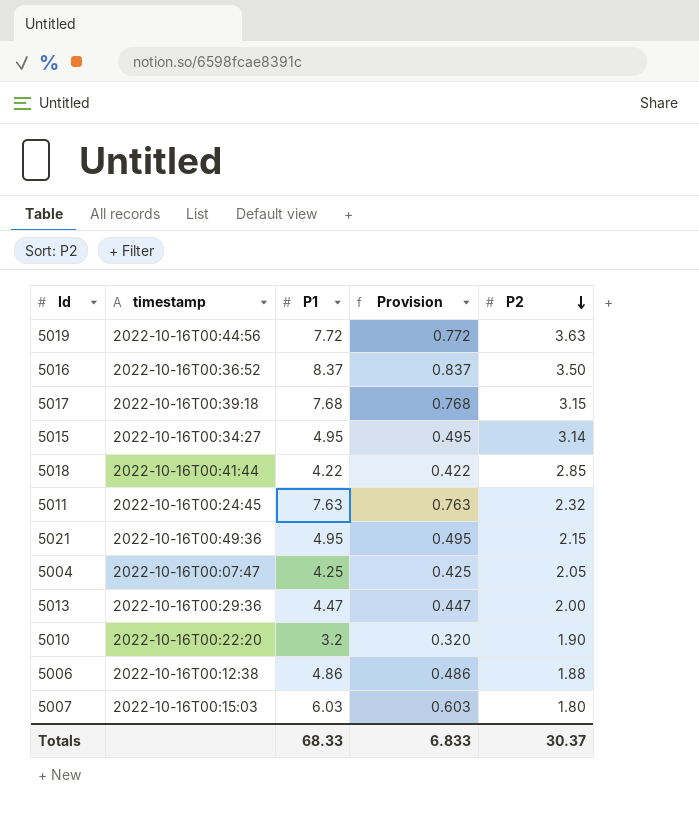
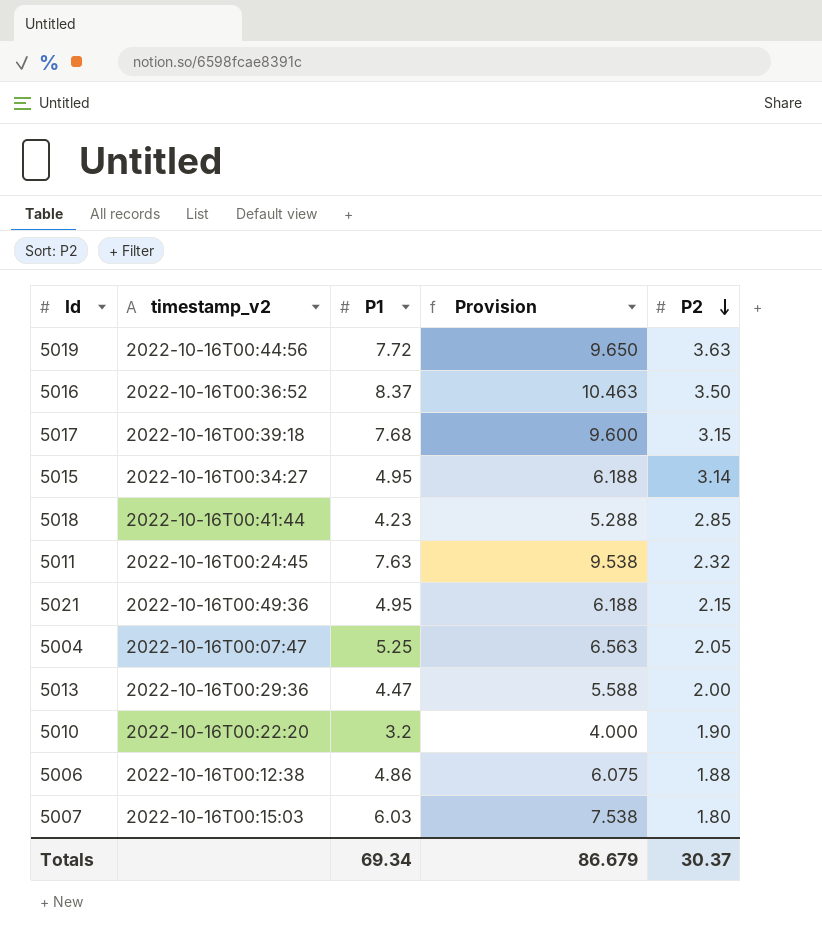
column name: timestamp -> timestamp_v2
column Provision | formula: [P1] * 0.1 -> [P1] * 1.25
5018 | P1: 4.22 -> 4.23
5004 | P1: 4.25 -> 5.25
Totals | P1: 68.33 -> 69.34
Totals | Provision: 6.833 -> 86.679

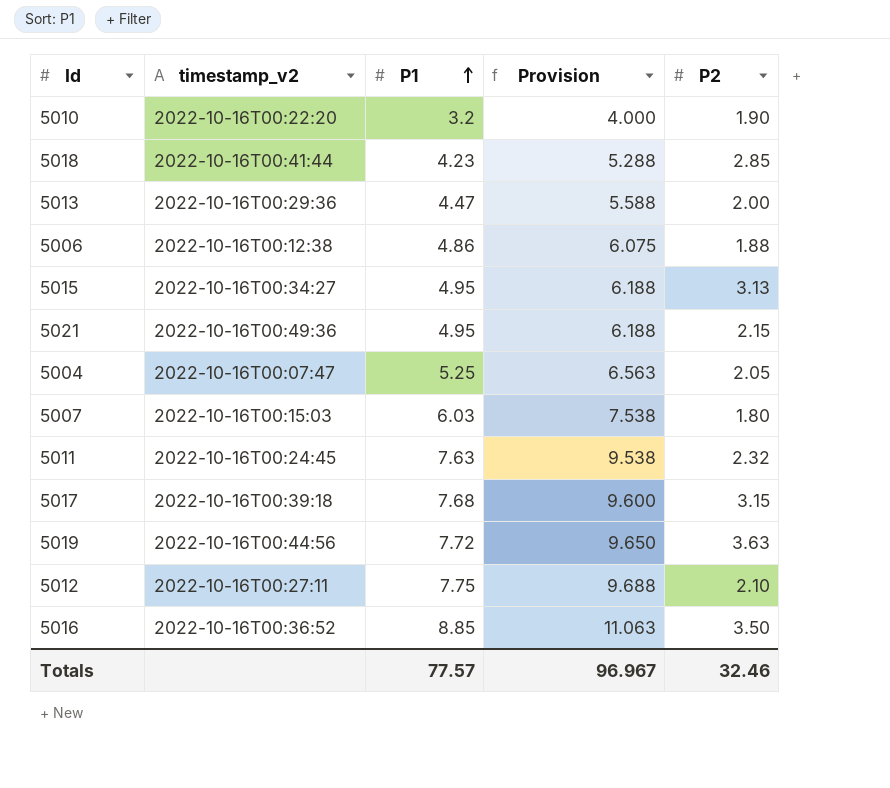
row order: P2 descending -> P1 ascending
5015 | P2: 3.14 -> 3.13
row 5012: none -> 2022-10-16T00:27:11 | 7.75 | 9.688 | 2.10
5016 | P1: 8.37 -> 8.85
5016 | Provision: 10.463 -> 11.063
Totals | P1: 69.34 -> 77.57
Totals | Provision: 86.679 -> 96.967
Totals | P2: 30.37 -> 32.46

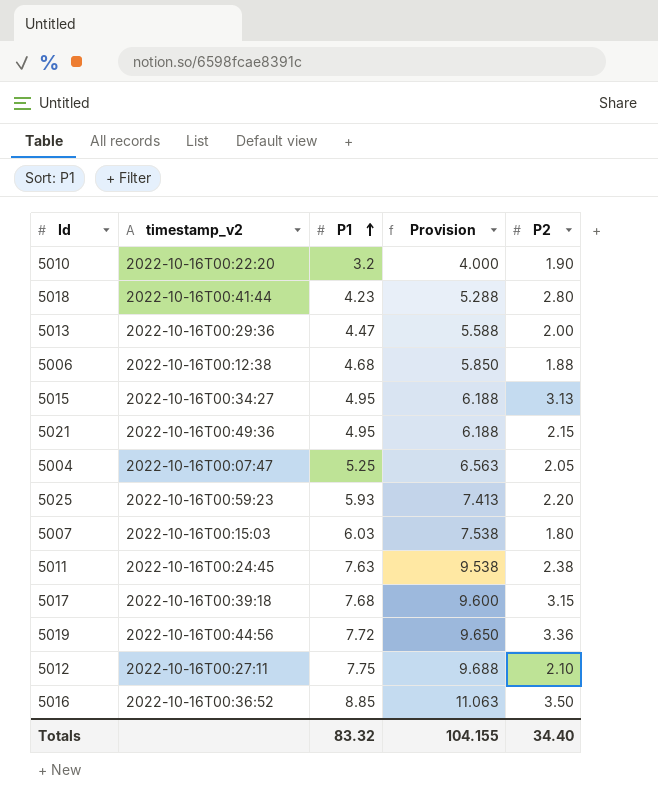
5018 | P2: 2.85 -> 2.80
5006 | P1: 4.86 -> 4.68
5006 | Provision: 6.075 -> 5.850
row 5025: none -> 2022-10-16T00:59:23 | 5.93 | 7.413 | 2.20
5011 | P2: 2.32 -> 2.38
5019 | P2: 3.63 -> 3.36
Totals | P1: 77.57 -> 83.32
Totals | Provision: 96.967 -> 104.155
Totals | P2: 32.46 -> 34.40

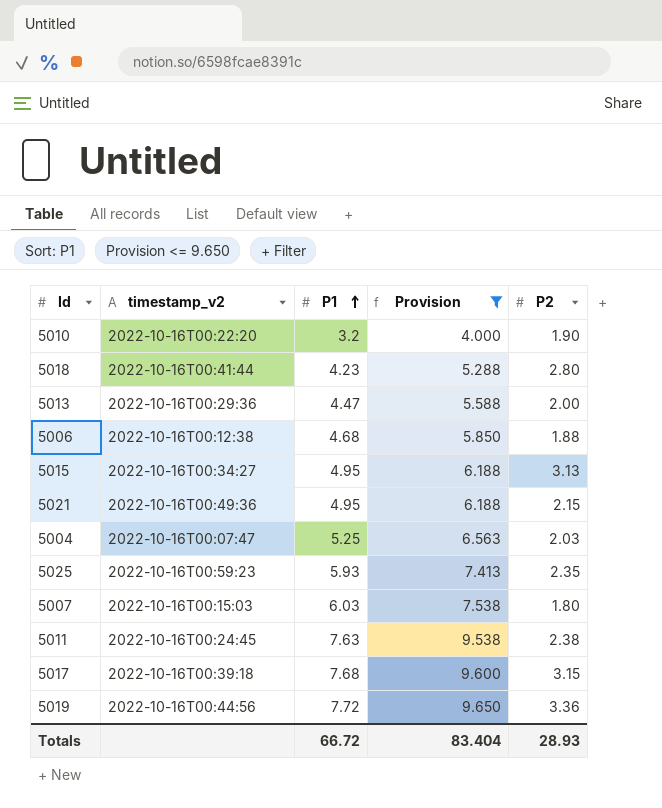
filter: none -> Provision <= 9.650
5004 | P2: 2.05 -> 2.03
5025 | P2: 2.20 -> 2.35
Totals | P1: 83.32 -> 66.72
Totals | Provision: 104.155 -> 83.404
Totals | P2: 34.40 -> 28.93

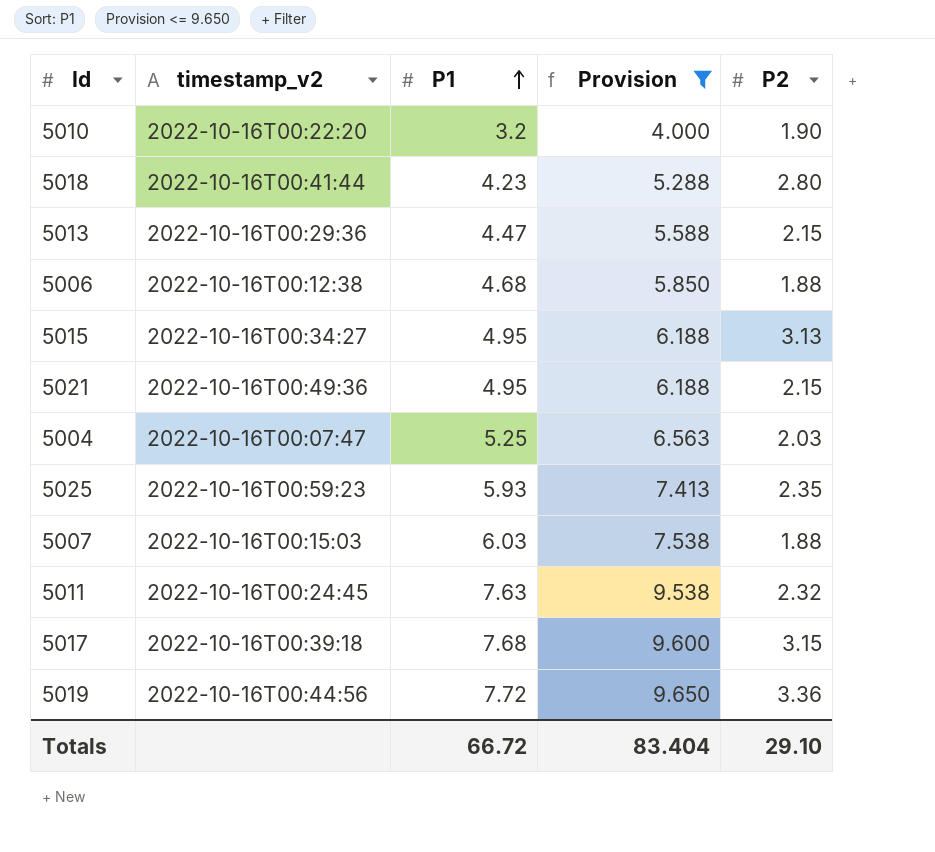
5013 | P2: 2.00 -> 2.15
5007 | P2: 1.80 -> 1.88
5011 | P2: 2.38 -> 2.32
Totals | P2: 28.93 -> 29.10

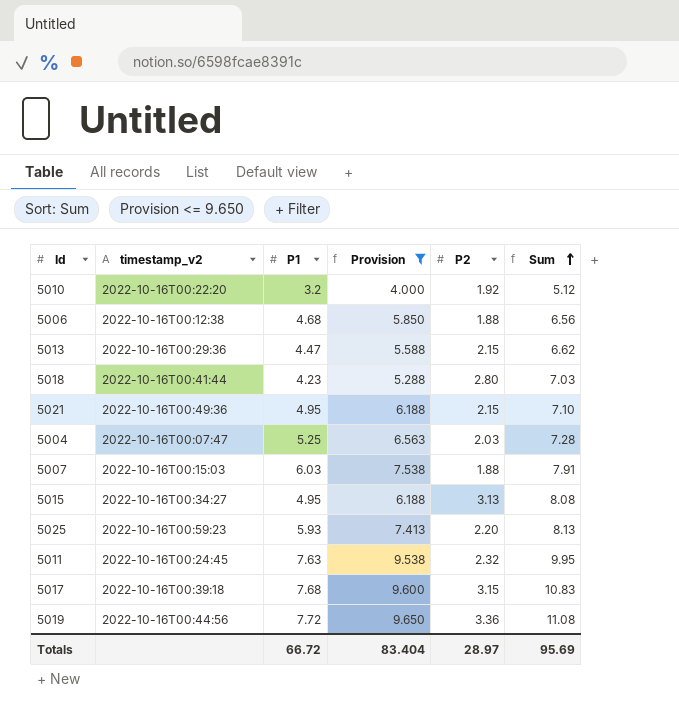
row order: P1 ascending -> Sum ascending
column Sum | formula: none -> [P1] + [P2]
5010 | P2: 1.90 -> 1.92
5025 | P2: 2.35 -> 2.20
Totals | P2: 29.10 -> 28.97

